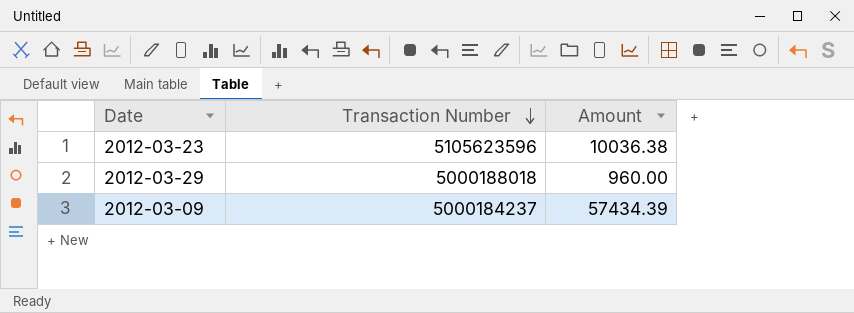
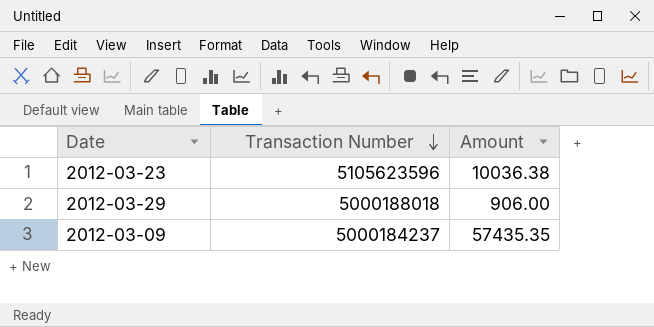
2012-03-29 | Amount: 960.00 -> 906.00
2012-03-09 | Amount: 57434.39 -> 57435.35

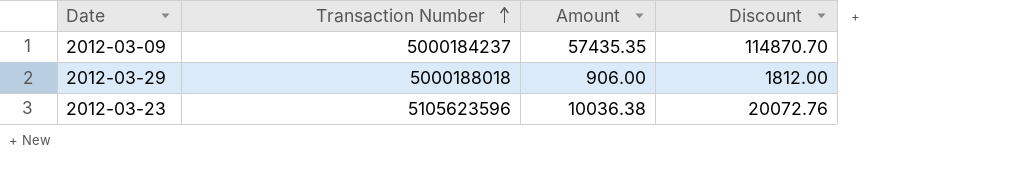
row order: Transaction Number descending -> Transaction Number ascending
column Discount | formula: none -> [Amount] * 2

